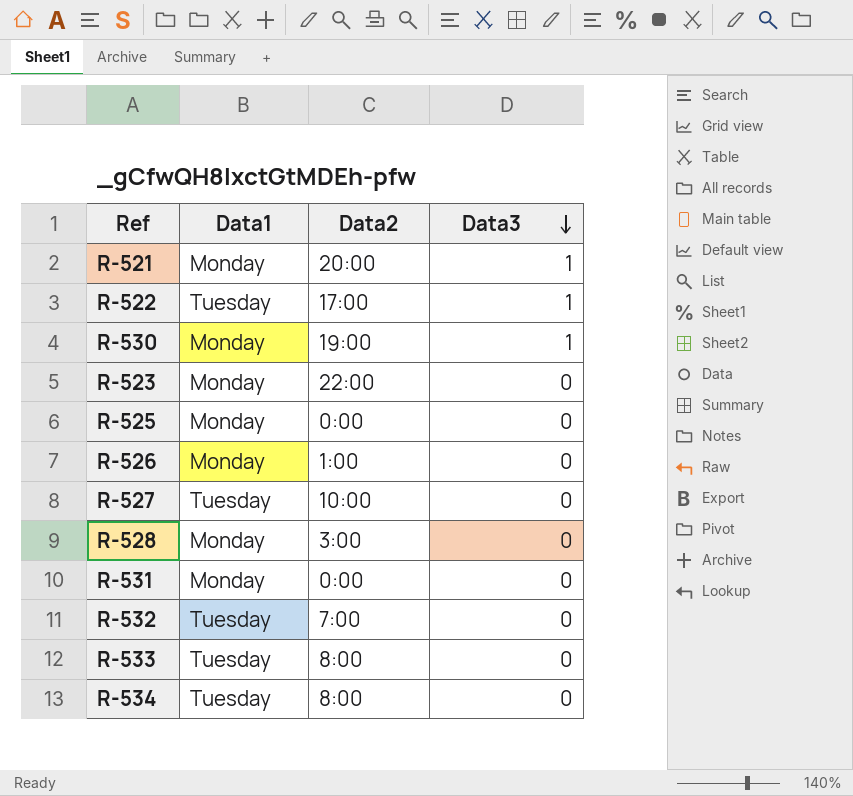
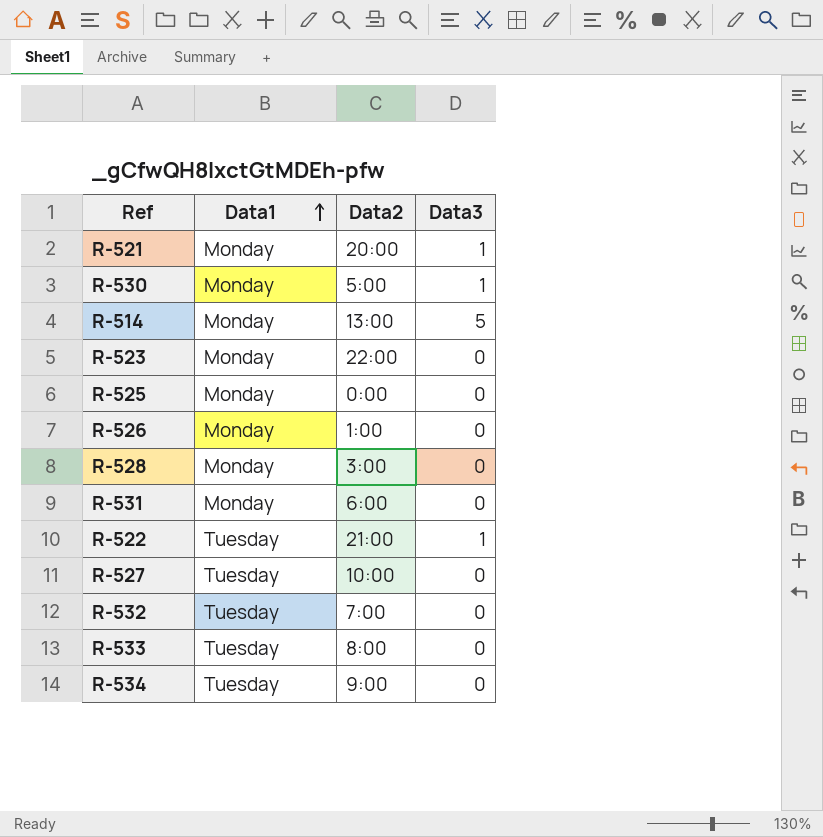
row order: Data3 descending -> Data1 ascending
R-530 | Data2: 19:00 -> 5:00
row R-514: none -> Monday | 13:00 | 5
R-531 | Data2: 0:00 -> 6:00
R-522 | Data2: 17:00 -> 21:00
R-534 | Data2: 8:00 -> 9:00

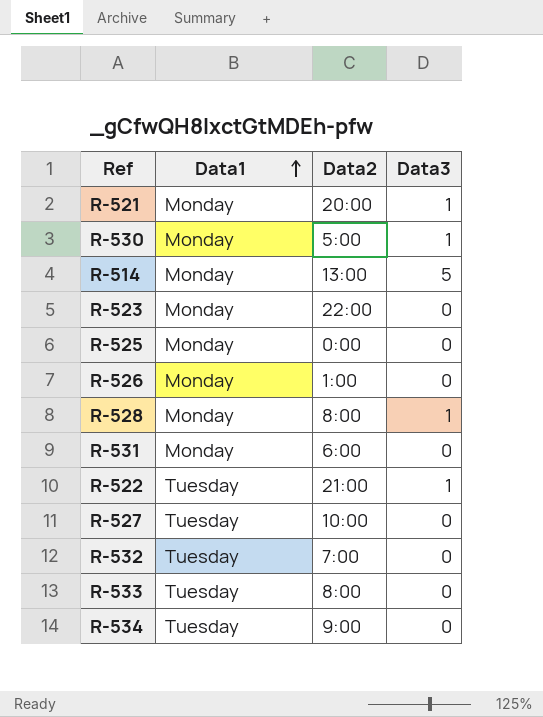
R-528 | Data2: 3:00 -> 8:00
R-528 | Data3: 0 -> 1

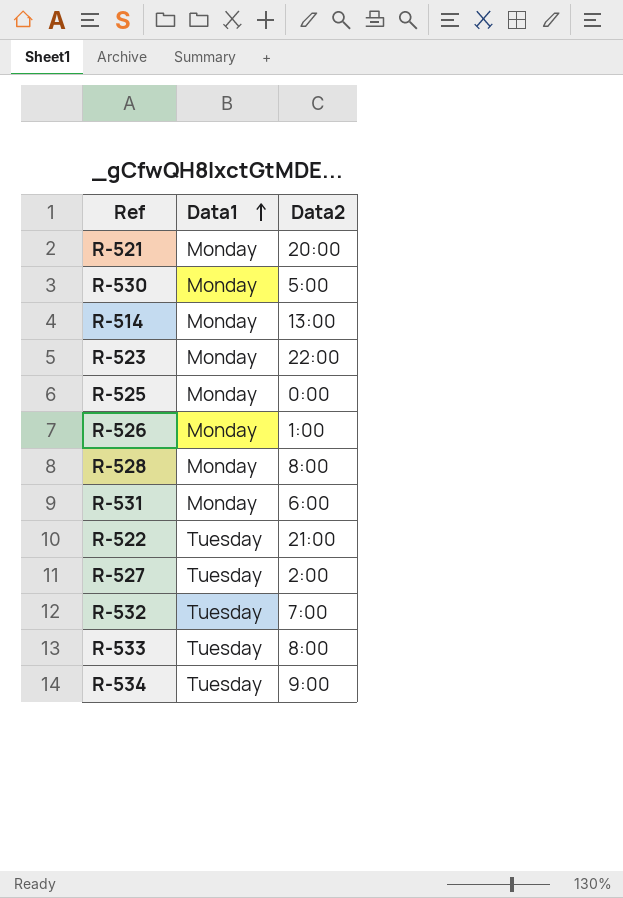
column Data3 | position: 4 -> none
R-527 | Data2: 10:00 -> 2:00

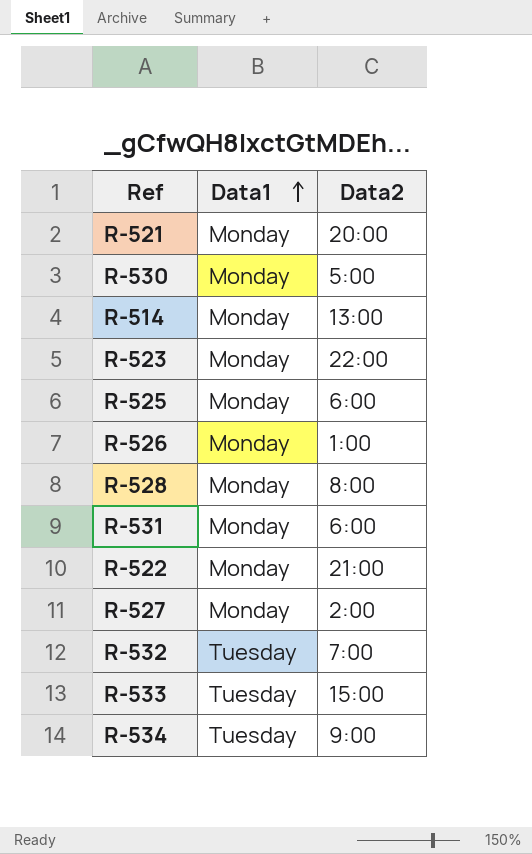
R-525 | Data2: 0:00 -> 6:00
R-522 | Data1: Tuesday -> Monday
R-527 | Data1: Tuesday -> Monday
R-533 | Data2: 8:00 -> 15:00

